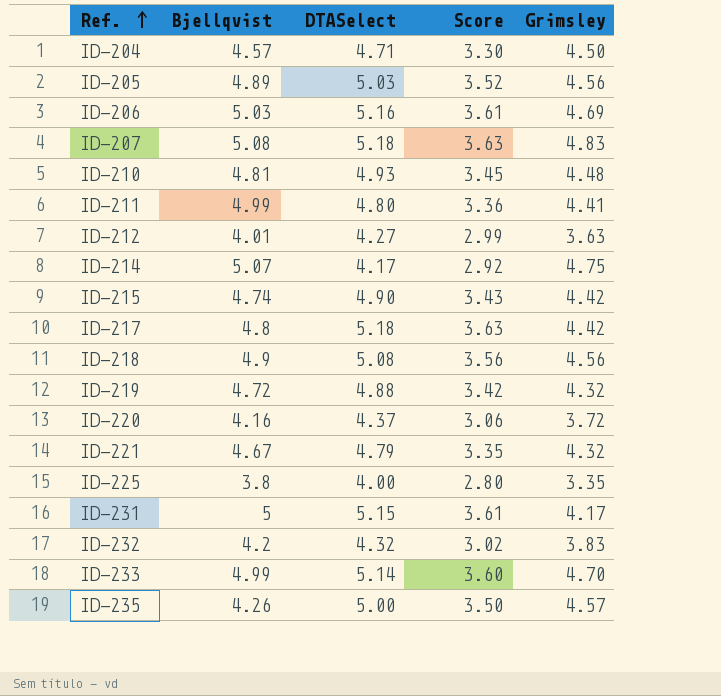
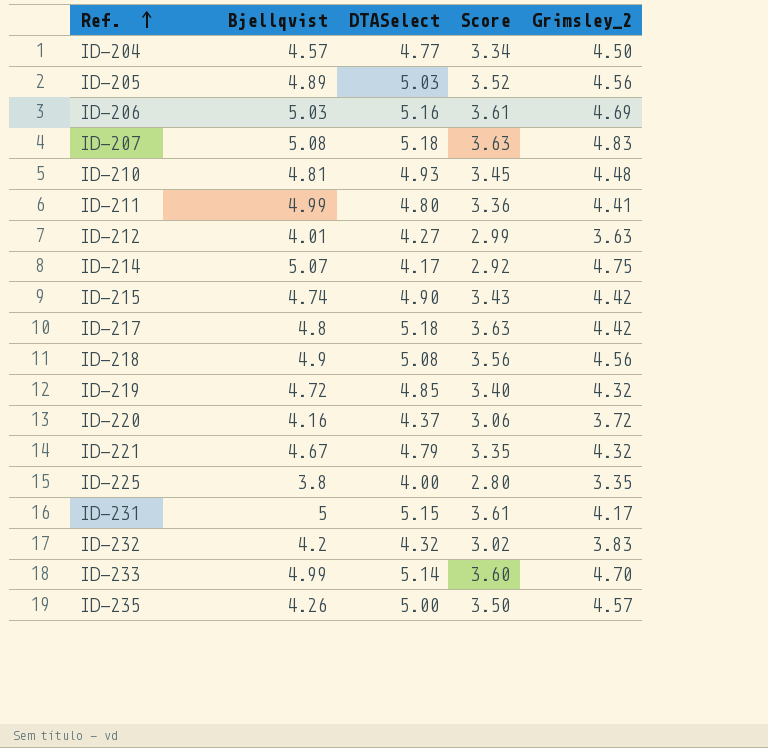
column name: Grimsley -> Grimsley_2
ID-204 | DTASelect: 4.71 -> 4.77
ID-204 | Score: 3.30 -> 3.34
ID-219 | DTASelect: 4.88 -> 4.85
ID-219 | Score: 3.42 -> 3.40

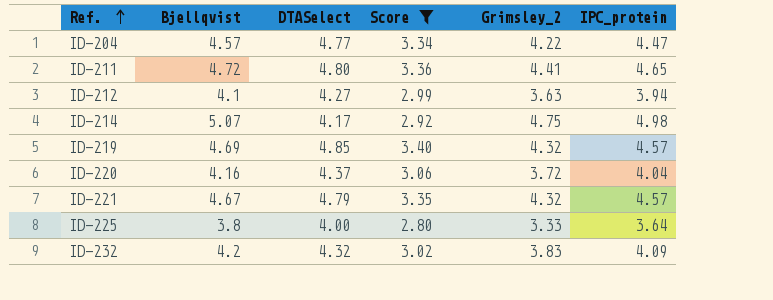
filter: none -> Score <= 3.40
column IPC_protein | position: none -> 6
ID-204 | Grimsley_2: 4.50 -> 4.22
ID-211 | Bjellqvist: 4.99 -> 4.72
ID-212 | Bjellqvist: 4.01 -> 4.1
ID-219 | Bjellqvist: 4.72 -> 4.69
ID-225 | Grimsley_2: 3.35 -> 3.33

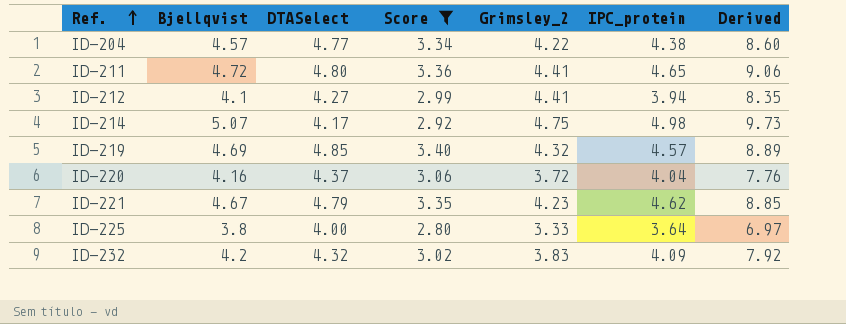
column Derived | formula: none -> [Grimsley_2] + [IPC_protein]
ID-204 | IPC_protein: 4.47 -> 4.38
ID-212 | Grimsley_2: 3.63 -> 4.41
ID-221 | Grimsley_2: 4.32 -> 4.23
ID-221 | IPC_protein: 4.57 -> 4.62

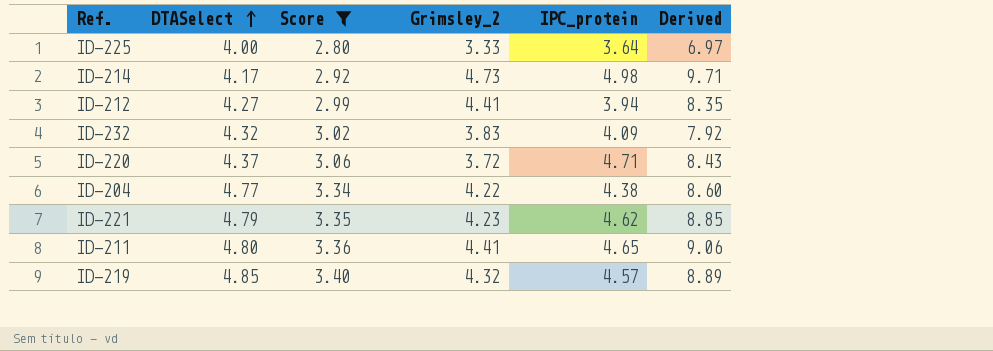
row order: Ref. ascending -> DTASelect ascending
column Bjellqvist | position: 2 -> none
ID-214 | Grimsley_2: 4.75 -> 4.73
ID-214 | Derived: 9.73 -> 9.71
ID-220 | IPC_protein: 4.04 -> 4.71
ID-220 | Derived: 7.76 -> 8.43

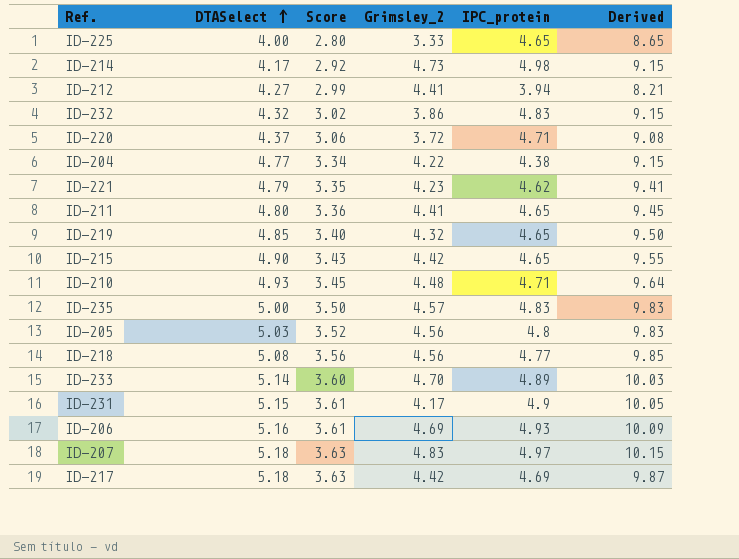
filter: Score <= 3.40 -> none
column Derived | formula: [Grimsley_2] + [IPC_protein] -> [DTASelect] + [IPC_protein]
ID-225 | IPC_protein: 3.64 -> 4.65
ID-232 | Grimsley_2: 3.83 -> 3.86
ID-232 | IPC_protein: 4.09 -> 4.83
ID-219 | IPC_protein: 4.57 -> 4.65

